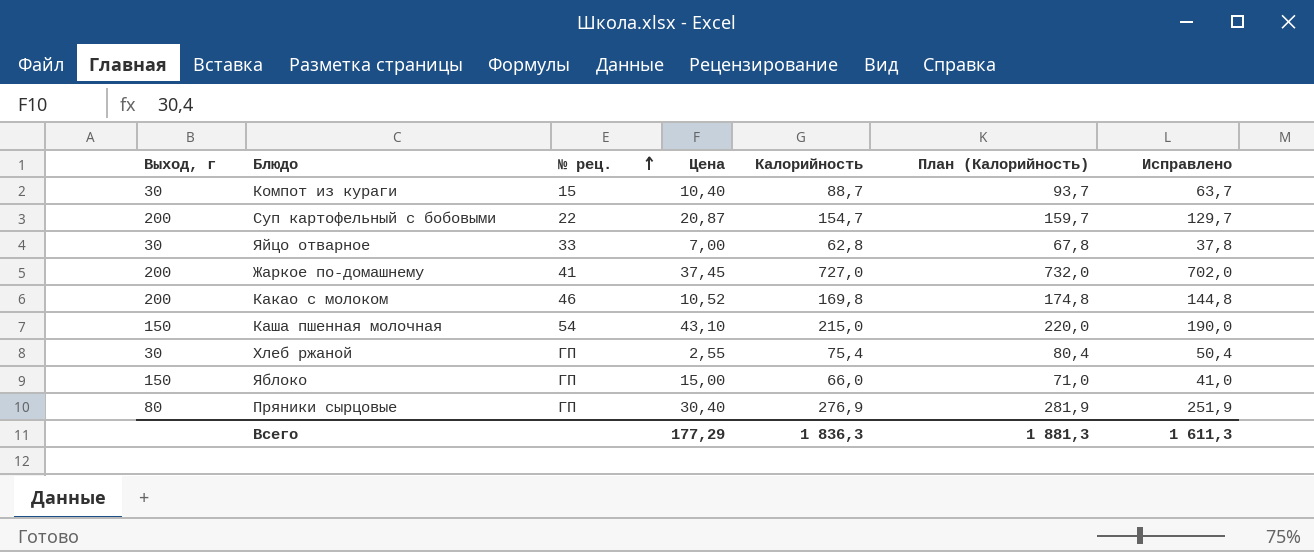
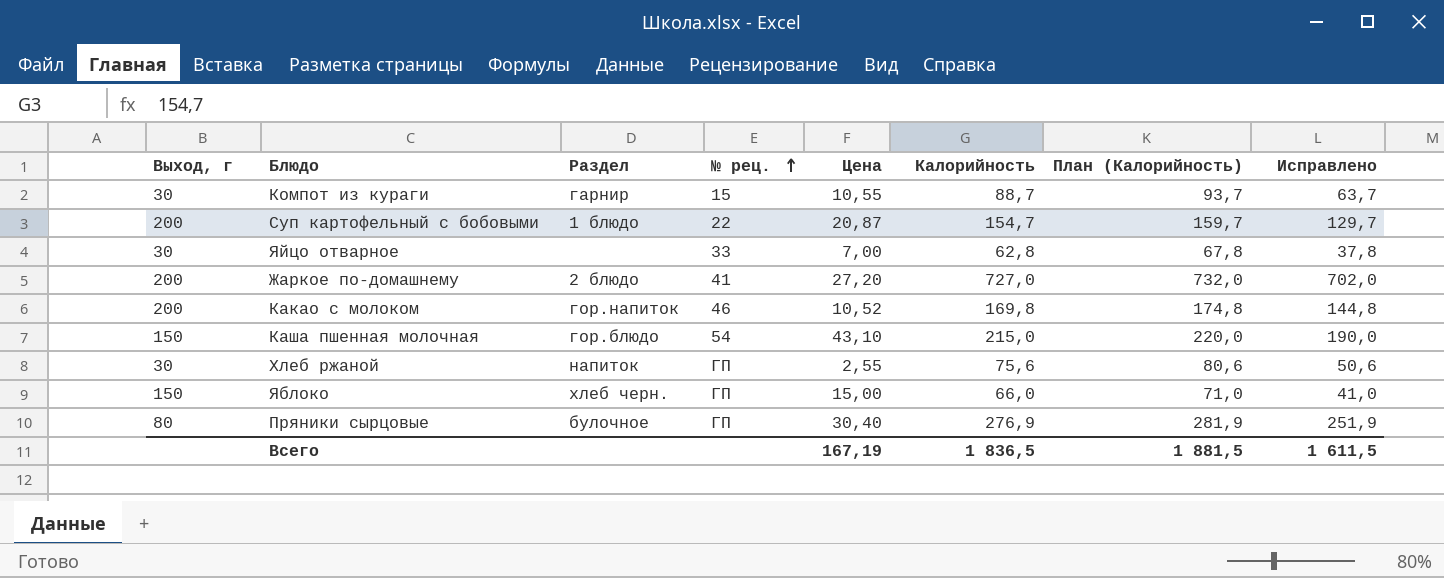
column Раздел | position: none -> 3
Компот из кураги | Цена: 10,40 -> 10,55
Жаркое по-домашнему | Цена: 37,45 -> 27,20
Хлеб ржаной | Калорийность: 75,4 -> 75,6
Хлеб ржаной | План (Калорийность): 80,4 -> 80,6
Хлеб ржаной | Исправлено: 50,4 -> 50,6
Всего | Цена: 177,29 -> 167,19
Всего | Калорийность: 1 836,3 -> 1 836,5
Всего | План (Калорийность): 1 881,3 -> 1 881,5
Всего | Исправлено: 1 611,3 -> 1 611,5

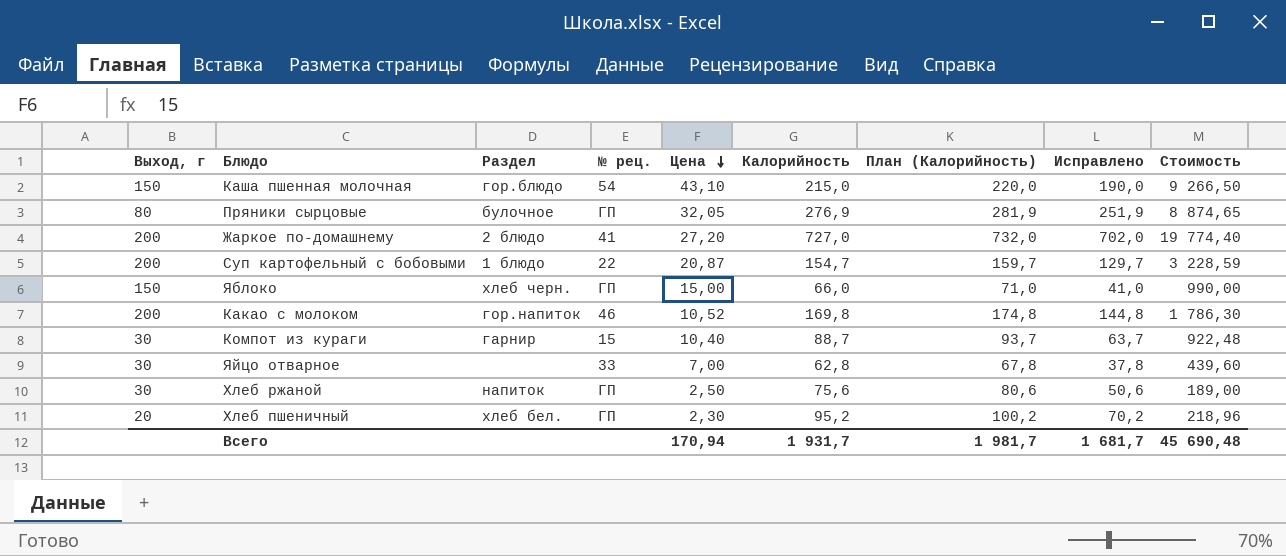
row order: № рец. ascending -> Цена descending
column Стоимость | formula: none -> [Цена] * [Калорийность]
Пряники сырцовые | Цена: 30,40 -> 32,05
Компот из кураги | Цена: 10,55 -> 10,40
Хлеб ржаной | Цена: 2,55 -> 2,50
row Хлеб пшеничный: none -> 20 | хлеб бел. | ГП | 2,30 | 95,2 | 100,2 | 70,2 | 218,96
Всего | Цена: 167,19 -> 170,94
Всего | Калорийность: 1 836,5 -> 1 931,7
Всего | План (Калорийность): 1 881,5 -> 1 981,7
Всего | Исправлено: 1 611,5 -> 1 681,7

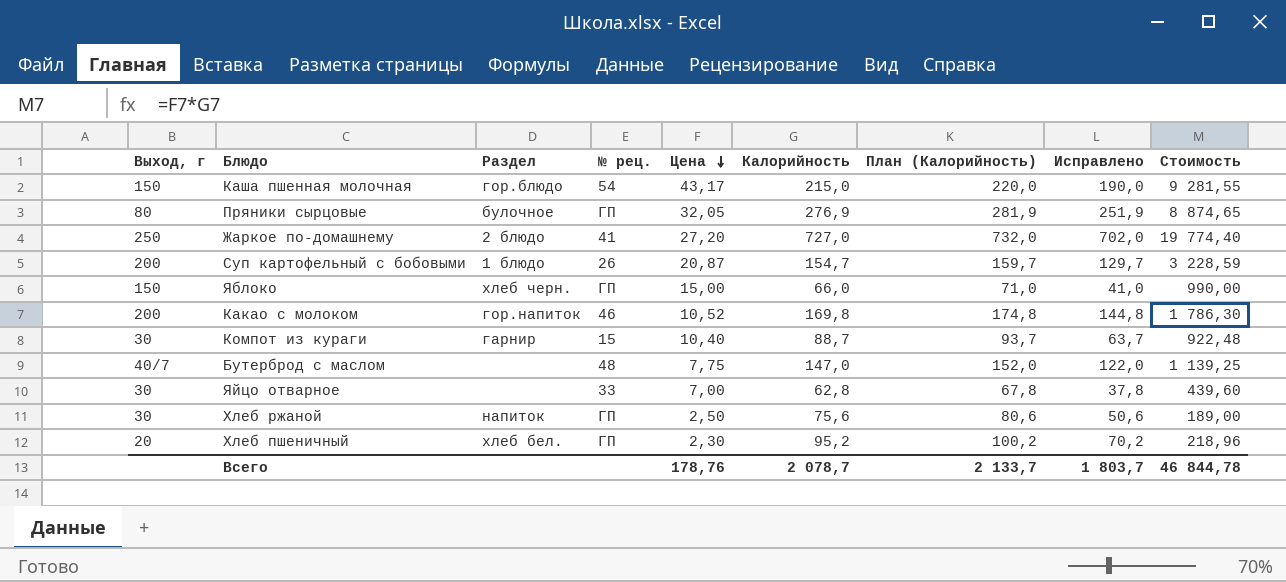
Каша пшенная молочная | Цена: 43,10 -> 43,17
Каша пшенная молочная | Стоимость: 9 266,50 -> 9 281,55
Жаркое по-домашнему | Выход, г: 200 -> 250
Суп картофельный с бобовыми | № рец.: 22 -> 26
row Бутерброд с маслом: none -> 40/7 | none | 48 | 7,75 | 147,0 | 152,0 | 122,0 | 1 139,25
Всего | Цена: 170,94 -> 178,76
Всего | Калорийность: 1 931,7 -> 2 078,7
Всего | План (Калорийность): 1 981,7 -> 2 133,7
Всего | Исправлено: 1 681,7 -> 1 803,7
Всего | Стоимость: 45 690,48 -> 46 844,78

